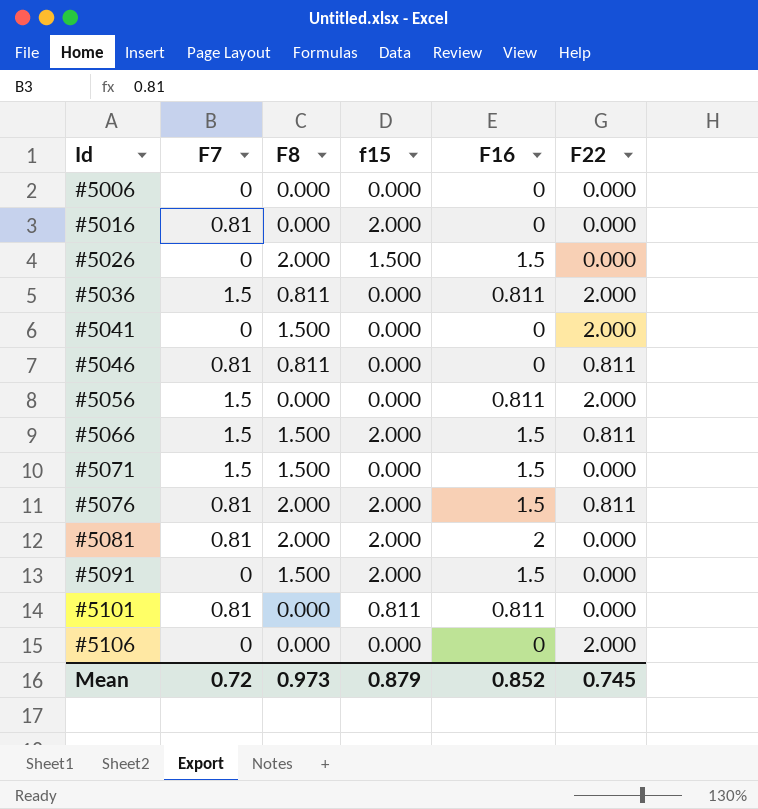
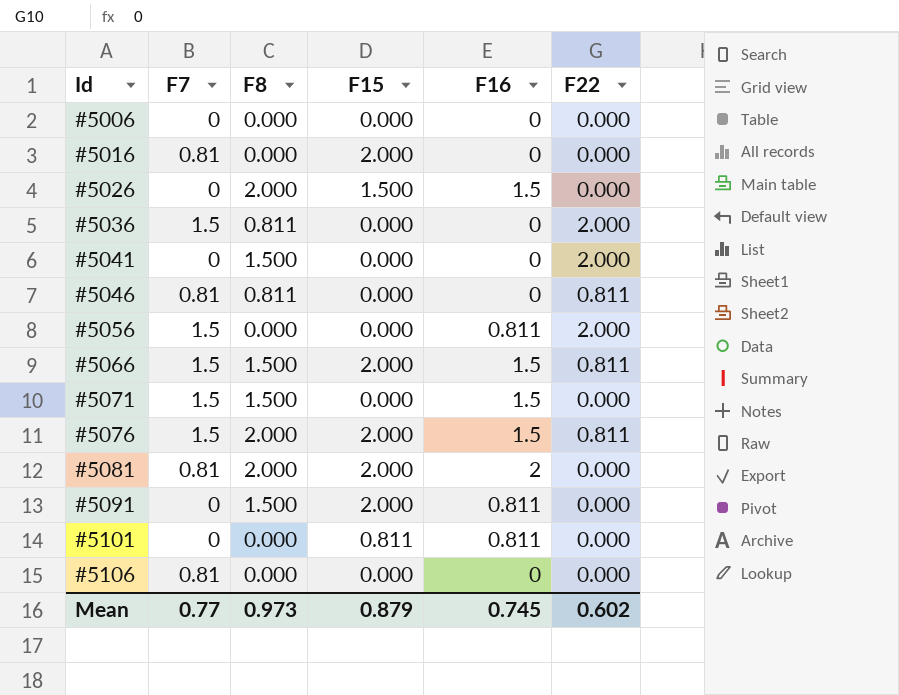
column name: f15 -> F15
#5036 | F16: 0.811 -> 0
#5076 | F7: 0.81 -> 1.5
#5091 | F16: 1.5 -> 0.811
#5101 | F7: 0.81 -> 0
#5106 | F7: 0 -> 0.81
#5106 | F22: 2.000 -> 0.000
Mean | F7: 0.72 -> 0.77
Mean | F16: 0.852 -> 0.745
Mean | F22: 0.745 -> 0.602

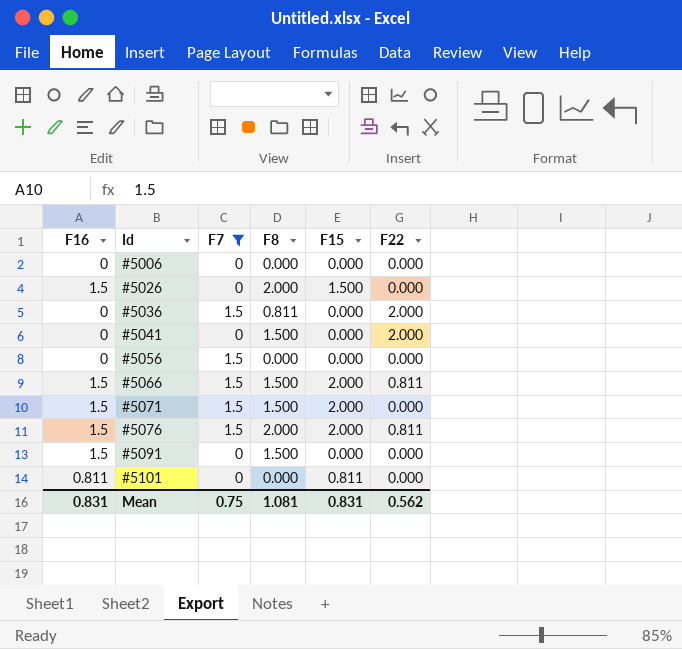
filter: none -> F7 != 0.81
column F16 | position: 5 -> 1
#5056 | F16: 0.811 -> 0
#5056 | F22: 2.000 -> 0.000
#5071 | F15: 0.000 -> 2.000
#5091 | F16: 0.811 -> 1.5
#5091 | F15: 2.000 -> 0.000
Mean | F16: 0.745 -> 0.831
Mean | F7: 0.77 -> 0.75
Mean | F8: 0.973 -> 1.081
Mean | F15: 0.879 -> 0.831
Mean | F22: 0.602 -> 0.562

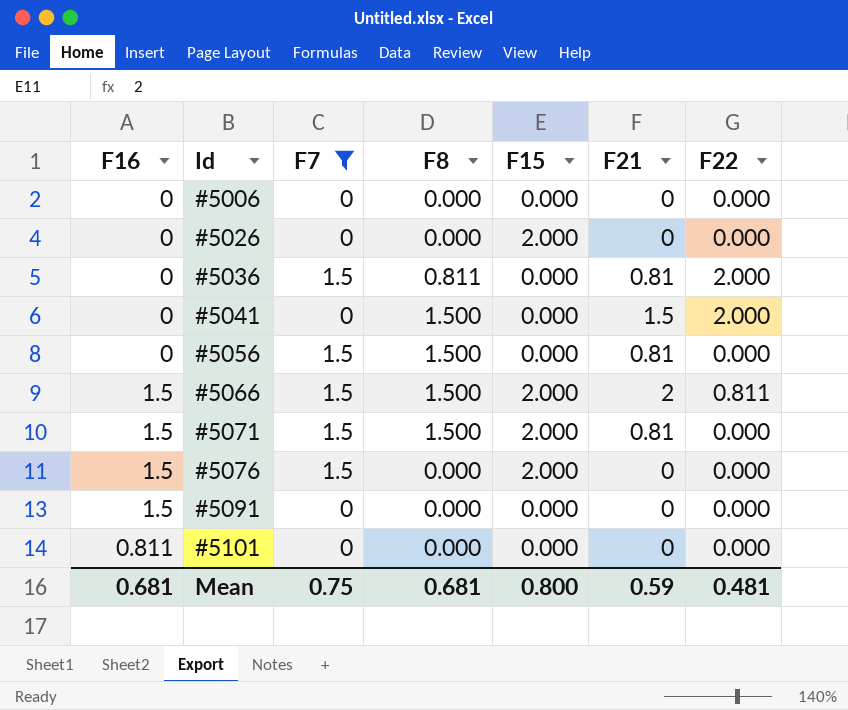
column F21 | position: none -> 6
#5026 | F16: 1.5 -> 0
#5026 | F8: 2.000 -> 0.000
#5026 | F15: 1.500 -> 2.000
#5056 | F8: 0.000 -> 1.500
#5076 | F8: 2.000 -> 0.000
#5076 | F22: 0.811 -> 0.000
#5091 | F8: 1.500 -> 0.000
#5101 | F15: 0.811 -> 0.000
Mean | F16: 0.831 -> 0.681
Mean | F8: 1.081 -> 0.681
Mean | F15: 0.831 -> 0.800
Mean | F22: 0.562 -> 0.481

